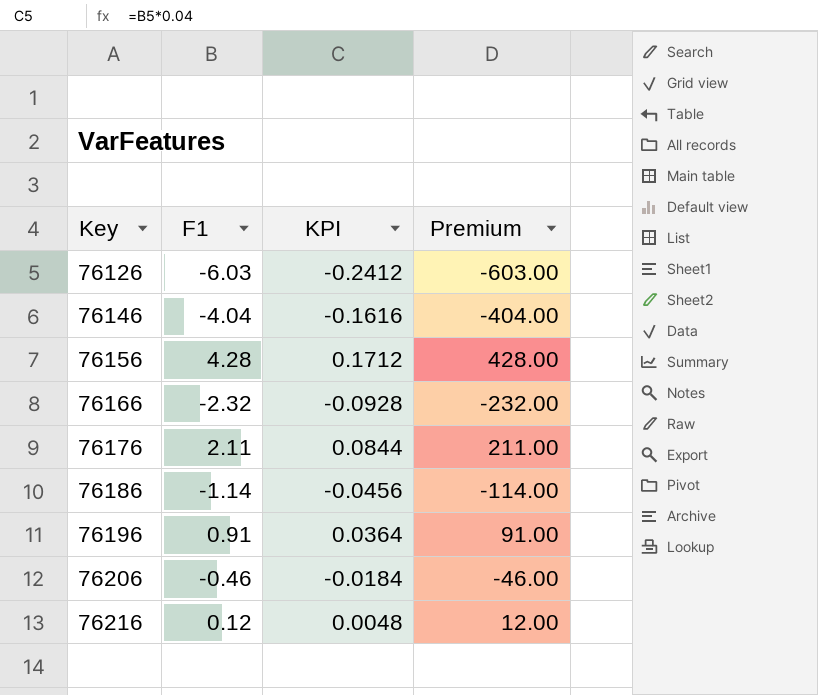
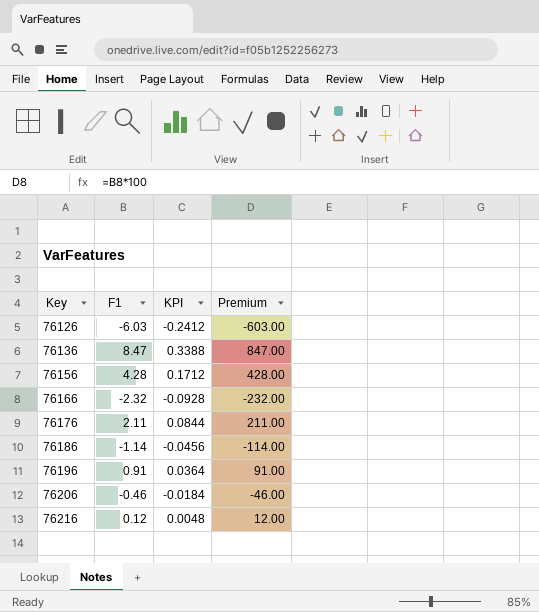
row 76146: -4.04 | -0.1616 | -404.00 -> none
row 76136: none -> 8.47 | 0.3388 | 847.00

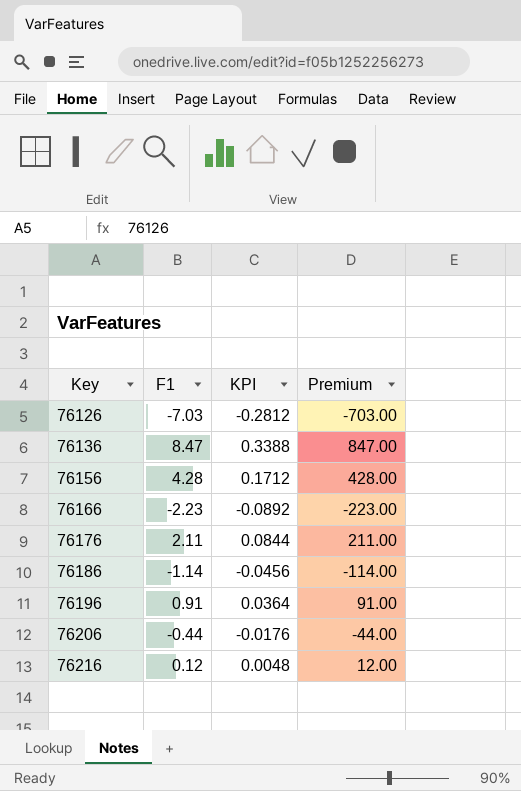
76126 | F1: -6.03 -> -7.03
76126 | KPI: -0.2412 -> -0.2812
76126 | Premium: -603.00 -> -703.00
76166 | F1: -2.32 -> -2.23
76166 | KPI: -0.0928 -> -0.0892
76166 | Premium: -232.00 -> -223.00
76206 | F1: -0.46 -> -0.44
76206 | KPI: -0.0184 -> -0.0176
76206 | Premium: -46.00 -> -44.00

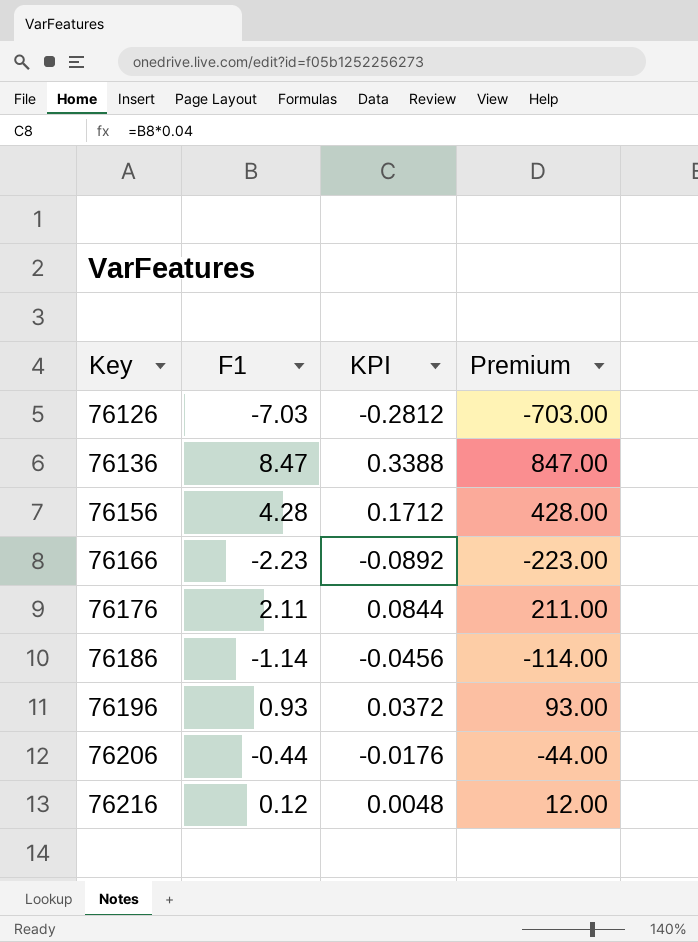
76196 | F1: 0.91 -> 0.93
76196 | KPI: 0.0364 -> 0.0372
76196 | Premium: 91.00 -> 93.00

